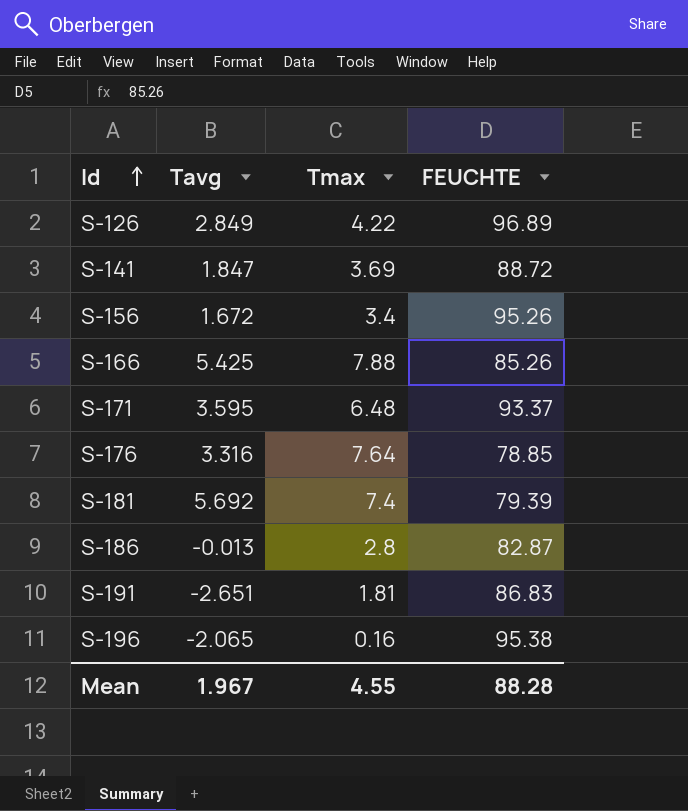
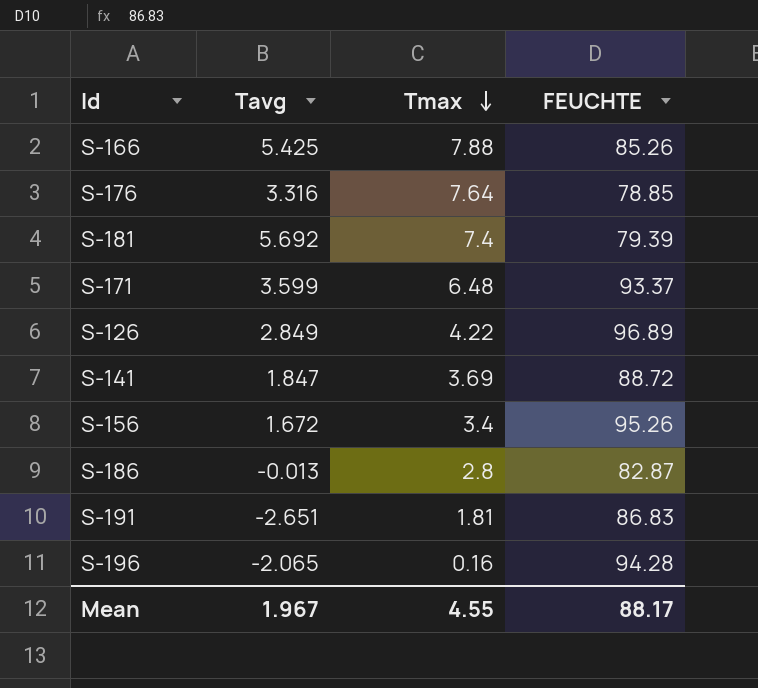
row order: Id ascending -> Tmax descending
S-171 | Tavg: 3.595 -> 3.599
S-196 | FEUCHTE: 95.38 -> 94.28
Mean | FEUCHTE: 88.28 -> 88.17

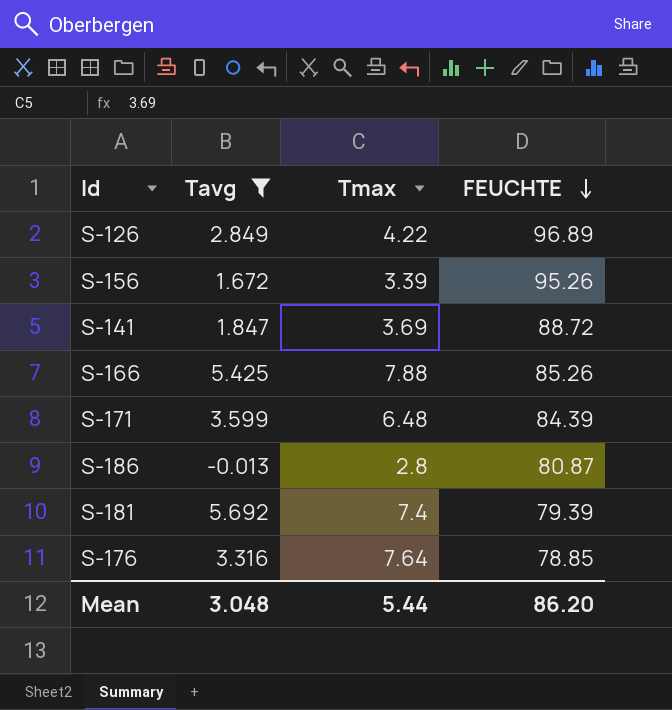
filter: none -> Tavg >= -0.013
row order: Tmax descending -> FEUCHTE descending
S-156 | Tmax: 3.4 -> 3.39
S-171 | FEUCHTE: 93.37 -> 84.39
S-186 | FEUCHTE: 82.87 -> 80.87
Mean | Tavg: 1.967 -> 3.048
Mean | Tmax: 4.55 -> 5.44
Mean | FEUCHTE: 88.17 -> 86.20

